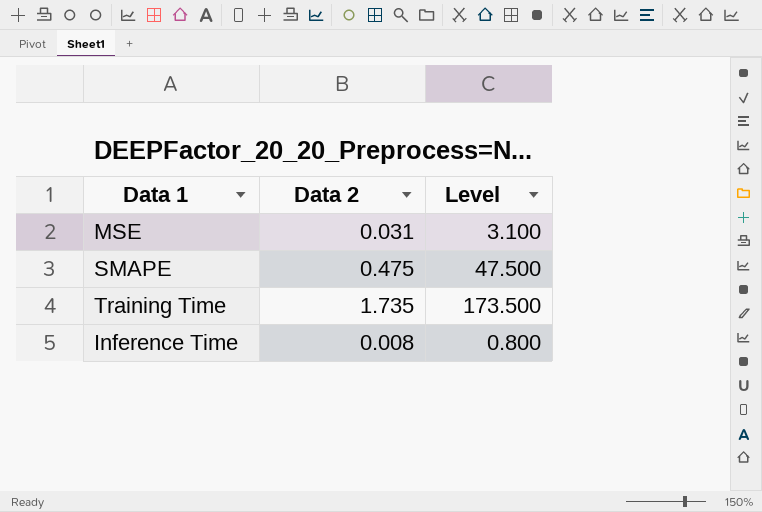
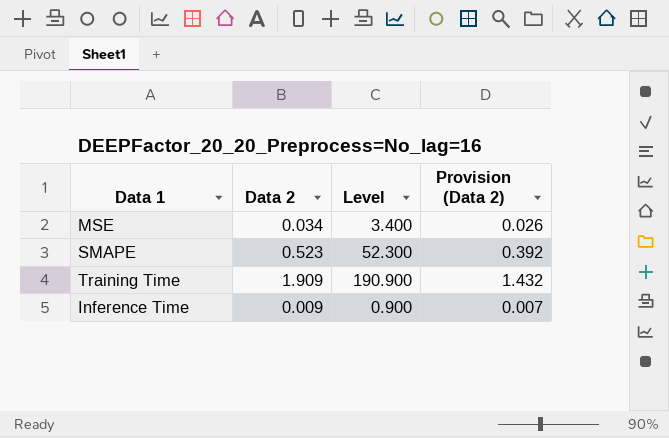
column Provision (Data 2) | formula: none -> [Data 2] * 0.75
MSE | Data 2: 0.031 -> 0.034
MSE | Level: 3.100 -> 3.400
SMAPE | Data 2: 0.475 -> 0.523
SMAPE | Level: 47.500 -> 52.300
Training Time | Data 2: 1.735 -> 1.909
Training Time | Level: 173.500 -> 190.900
Inference Time | Data 2: 0.008 -> 0.009
Inference Time | Level: 0.800 -> 0.900

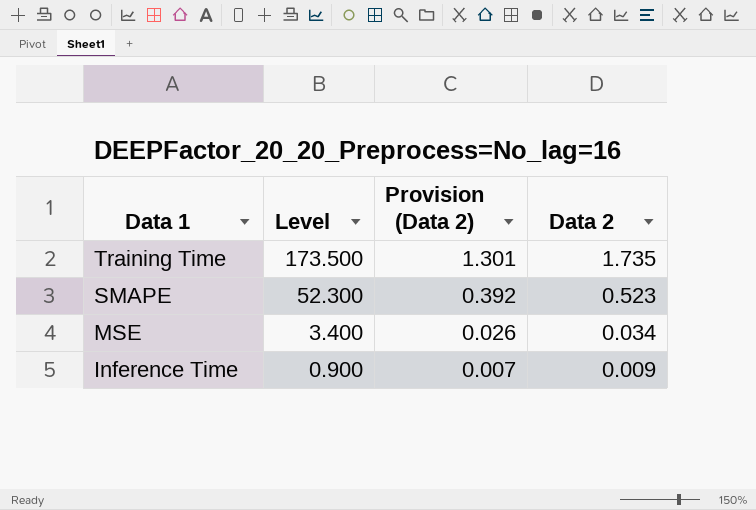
row order: none -> Data 1 descending
column Data 2 | position: 2 -> 4
Training Time | Level: 190.900 -> 173.500
Training Time | Provision (Data 2): 1.432 -> 1.301
Training Time | Data 2: 1.909 -> 1.735

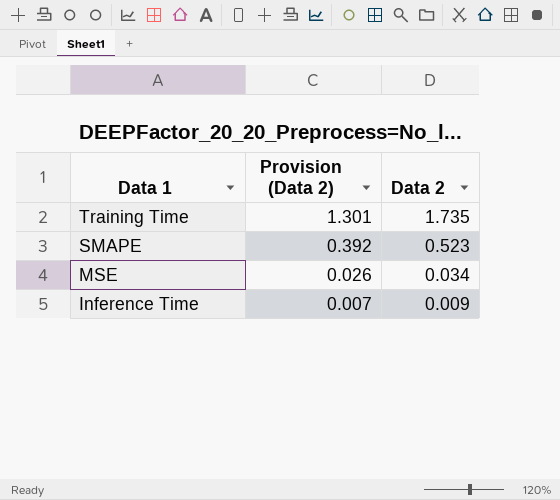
column Level | formula: [Data 2] * 100 -> none

